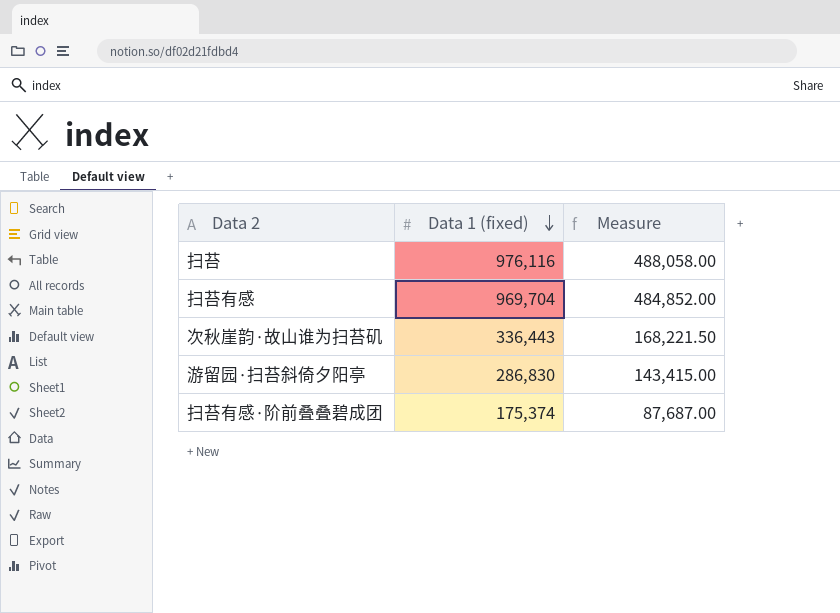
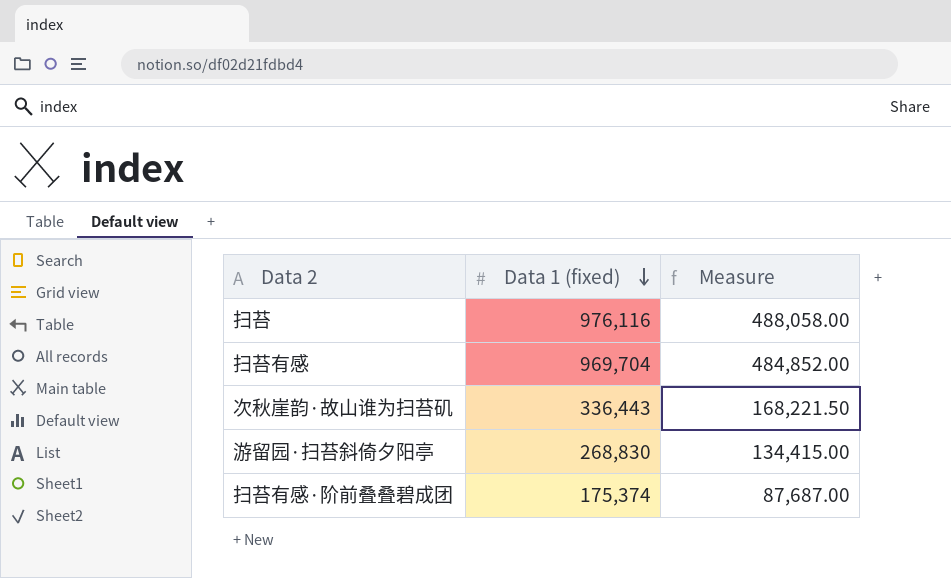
游留园·扫苔斜倚夕阳亭 | Data 1 (fixed): 286,830 -> 268,830
游留园·扫苔斜倚夕阳亭 | Measure: 143,415.00 -> 134,415.00

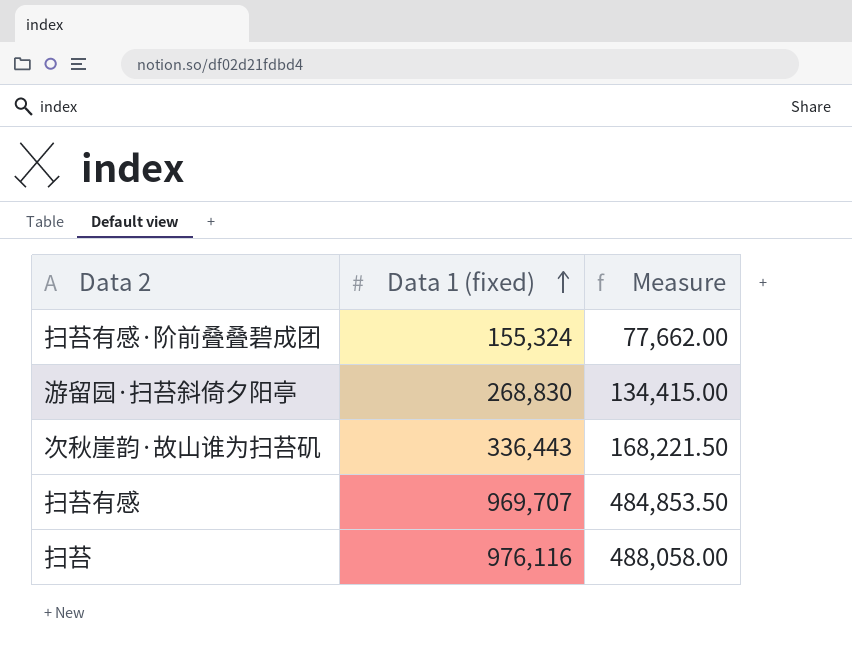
row order: Data 1 (fixed) descending -> Data 1 (fixed) ascending
扫苔有感·阶前叠叠碧成团 | Data 1 (fixed): 175,374 -> 155,324
扫苔有感·阶前叠叠碧成团 | Measure: 87,687.00 -> 77,662.00
扫苔有感 | Data 1 (fixed): 969,704 -> 969,707
扫苔有感 | Measure: 484,852.00 -> 484,853.50

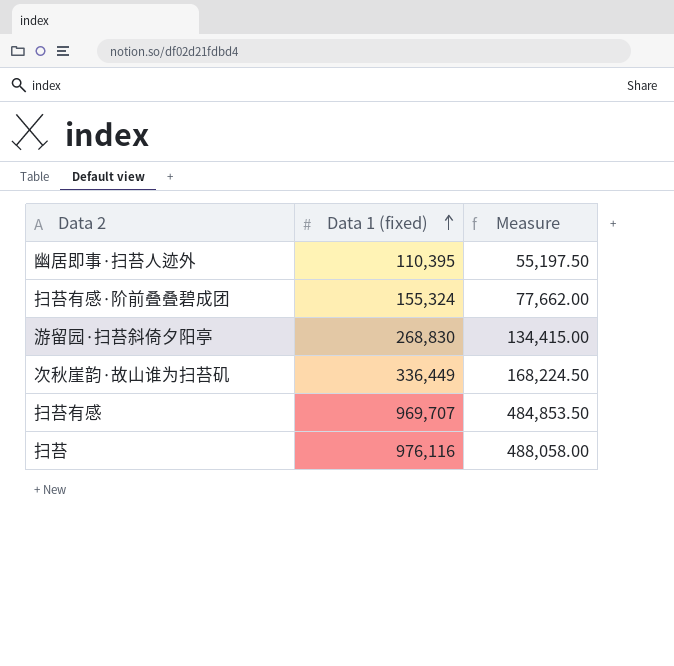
row 幽居即事·扫苔人迹外: none -> 110,395 | 55,197.50
次秋崖韵·故山谁为扫苔矶 | Data 1 (fixed): 336,443 -> 336,449
次秋崖韵·故山谁为扫苔矶 | Measure: 168,221.50 -> 168,224.50

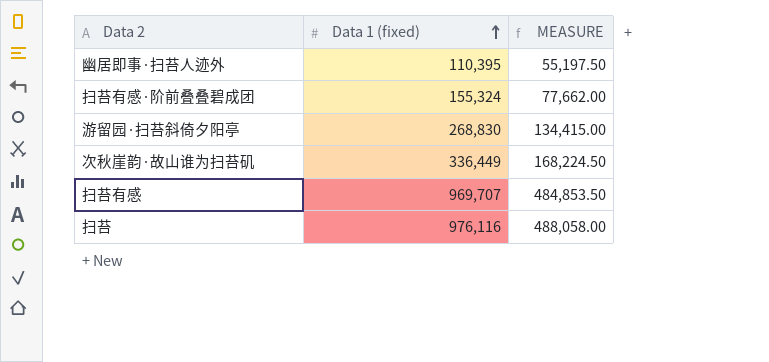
column name: Measure -> MEASURE

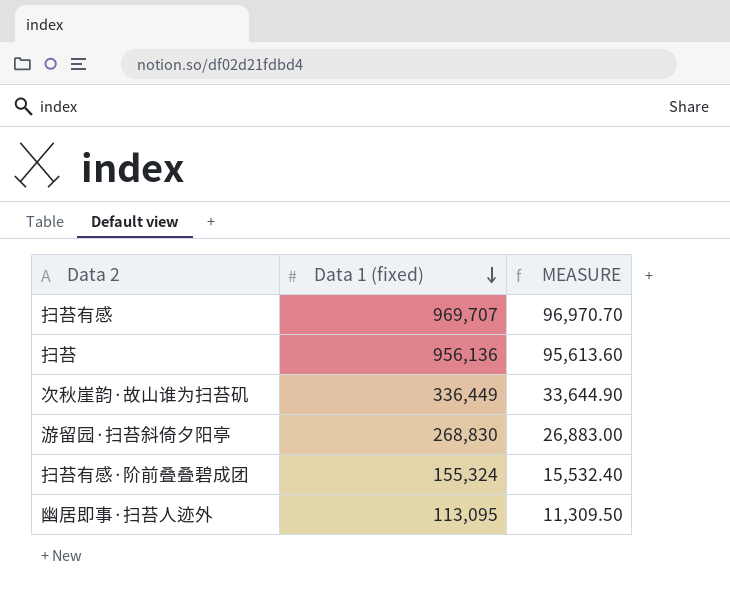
row order: Data 1 (fixed) ascending -> Data 1 (fixed) descending
column MEASURE | formula: [Data 1 (fixed)] * 0.5 -> [Data 1 (fixed)] * 0.1
扫苔 | Data 1 (fixed): 976,116 -> 956,136
幽居即事·扫苔人迹外 | Data 1 (fixed): 110,395 -> 113,095

